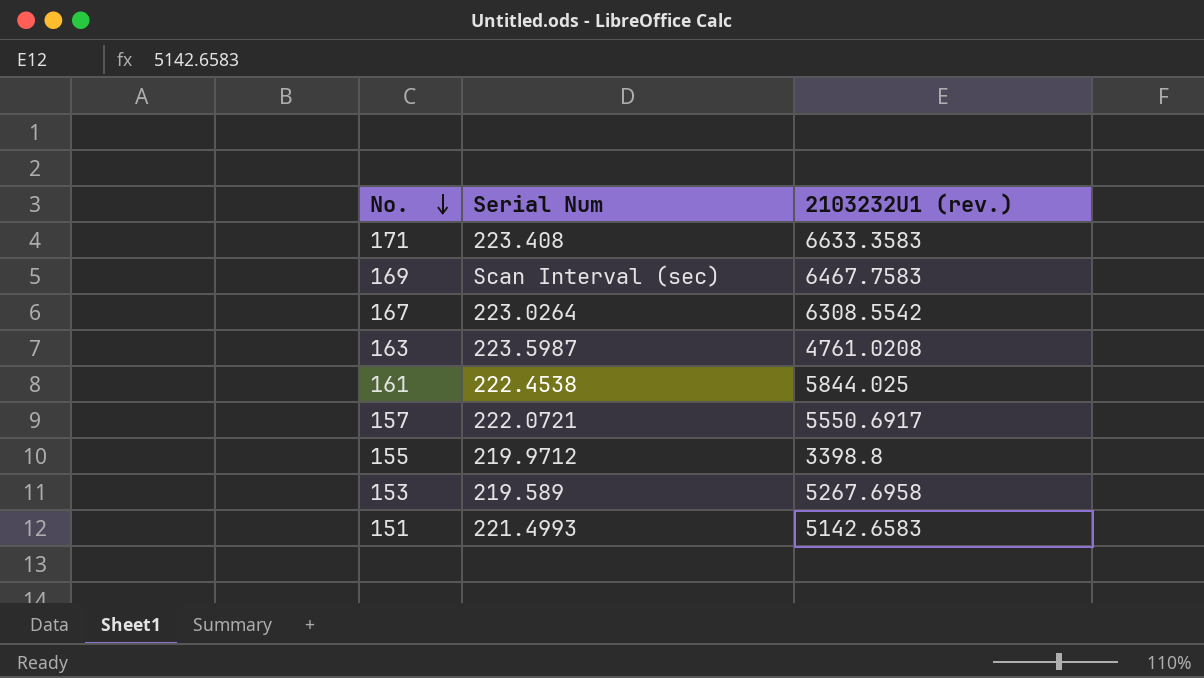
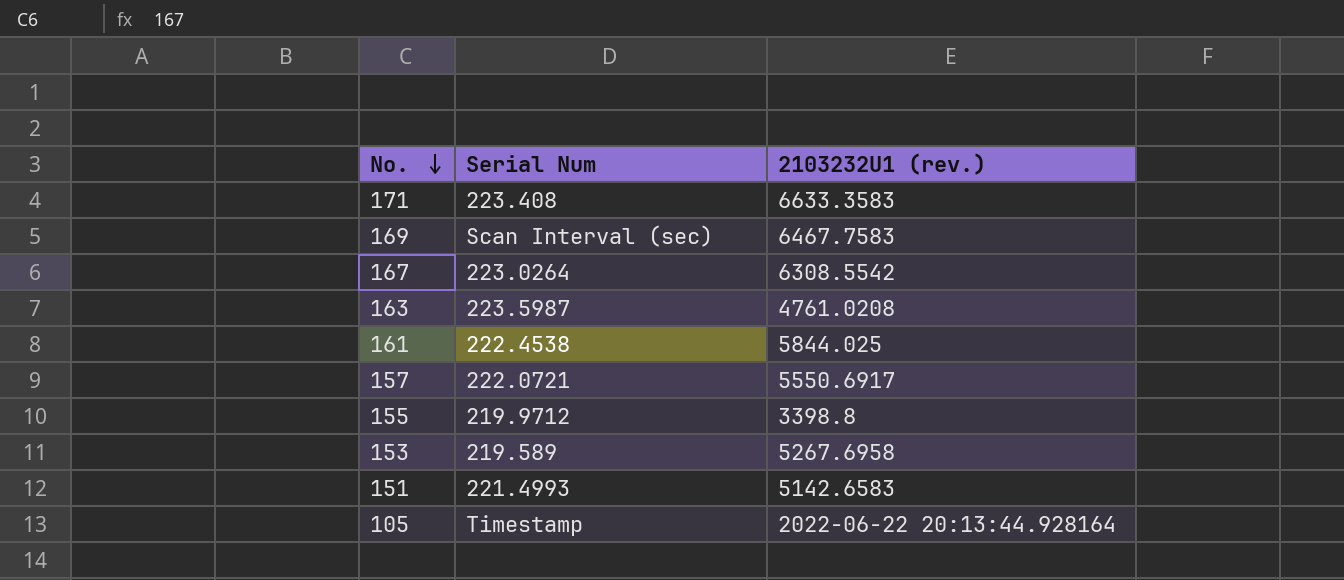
row 105: none -> Timestamp | 2022-06-22 20:13:44.928164

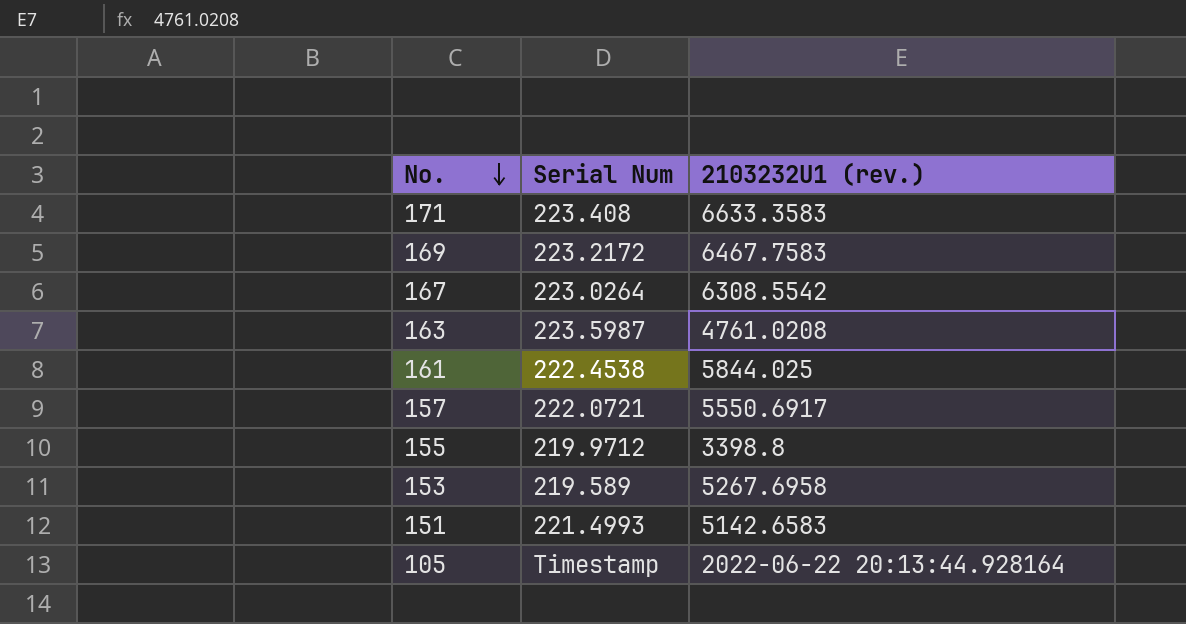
169 | Serial Num: Scan Interval (sec) -> 223.2172

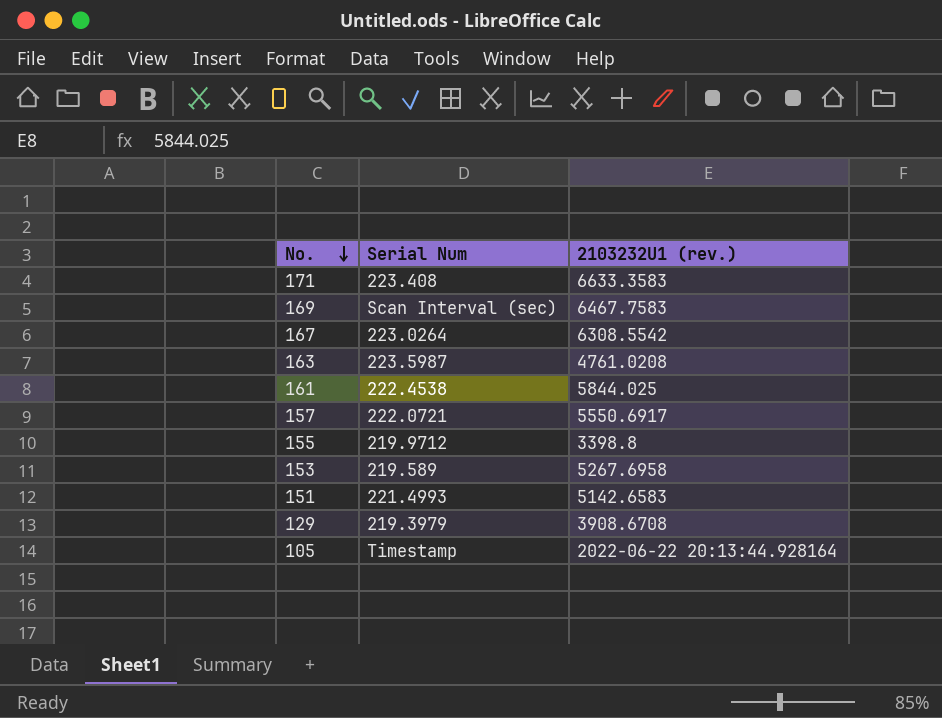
169 | Serial Num: 223.2172 -> Scan Interval (sec)
row 129: none -> 219.3979 | 3908.6708

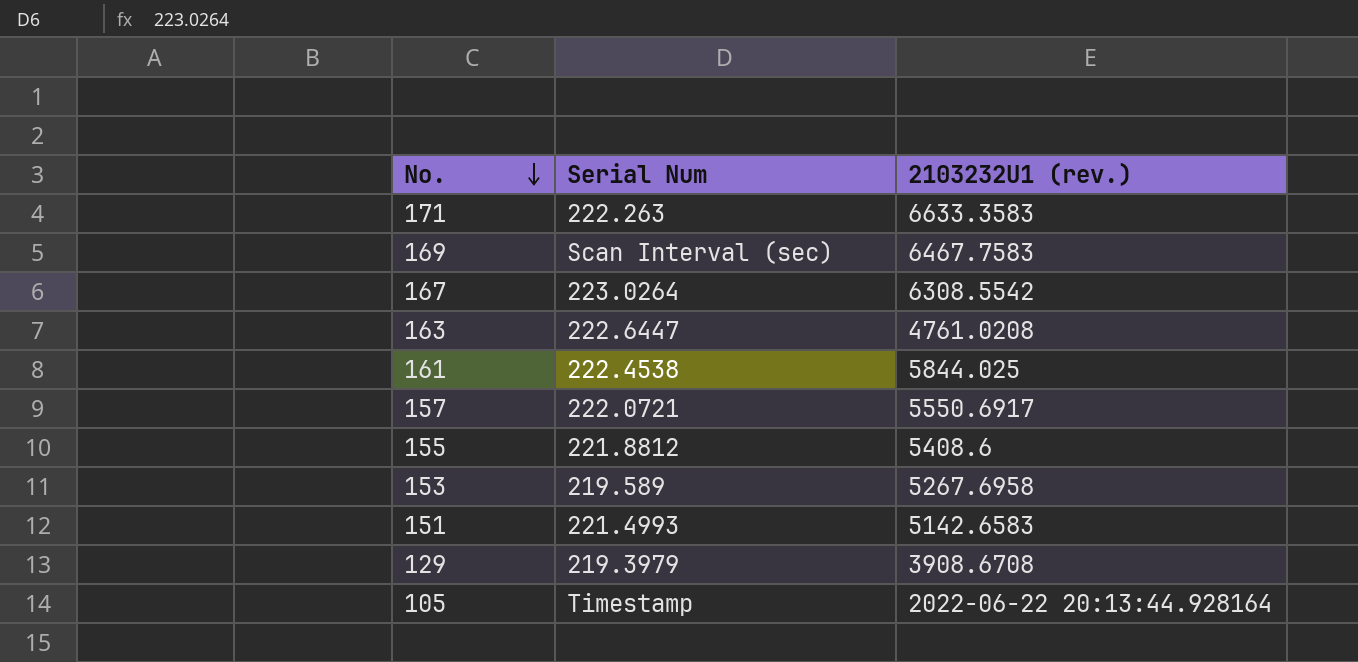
171 | Serial Num: 223.408 -> 222.263
163 | Serial Num: 223.5987 -> 222.6447
155 | Serial Num: 219.9712 -> 221.8812
155 | 2103232U1 (rev.): 3398.8 -> 5408.6

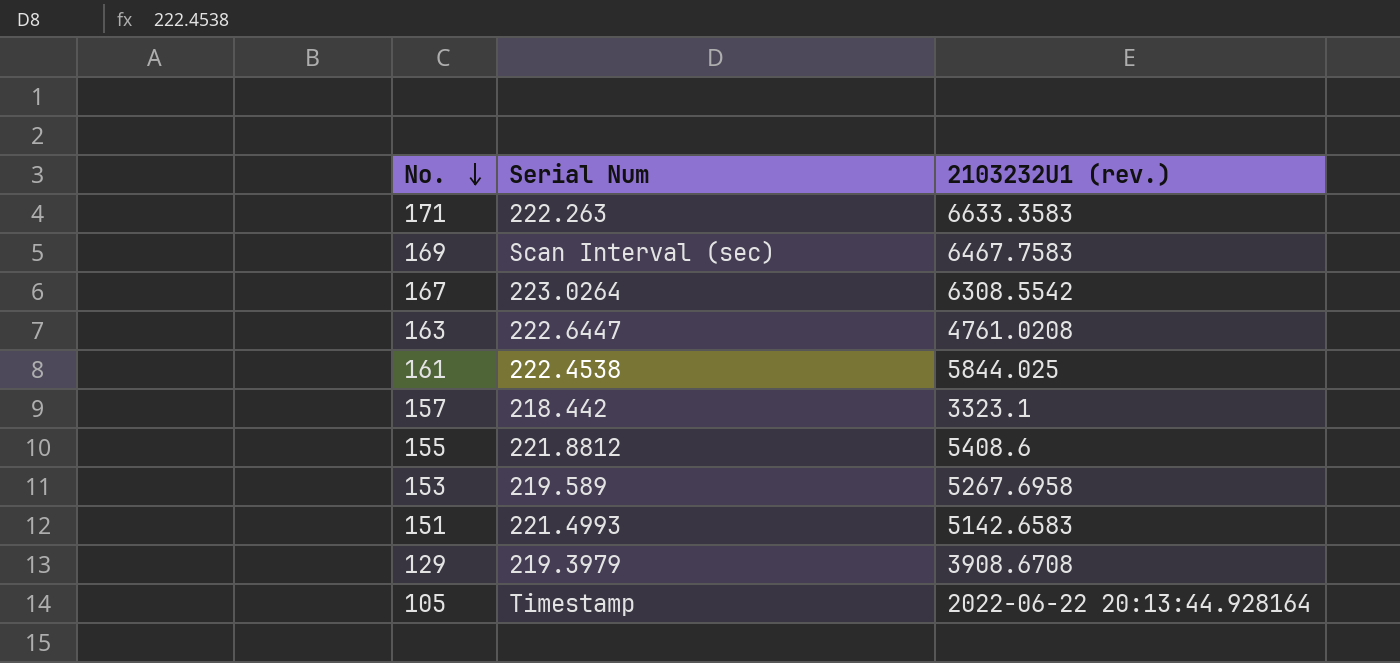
157 | Serial Num: 222.0721 -> 218.442
157 | 2103232U1 (rev.): 5550.6917 -> 3323.1

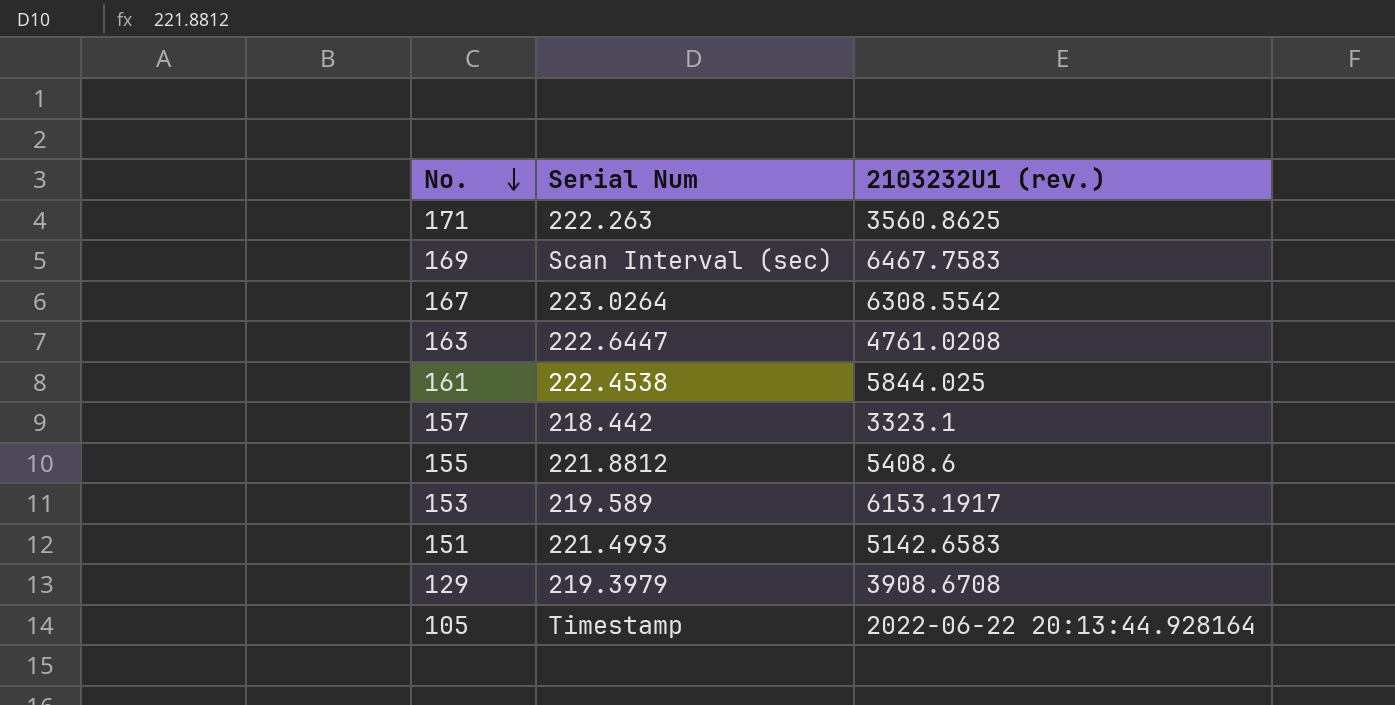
171 | 2103232U1 (rev.): 6633.3583 -> 3560.8625
153 | 2103232U1 (rev.): 5267.6958 -> 6153.1917

